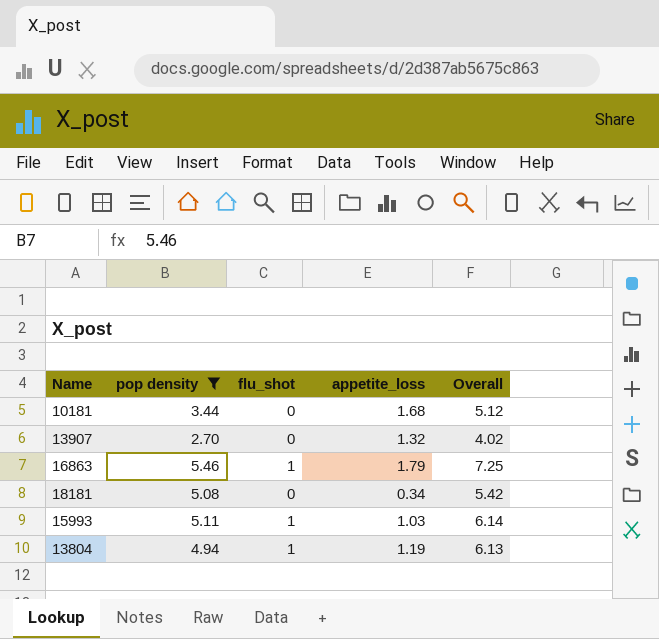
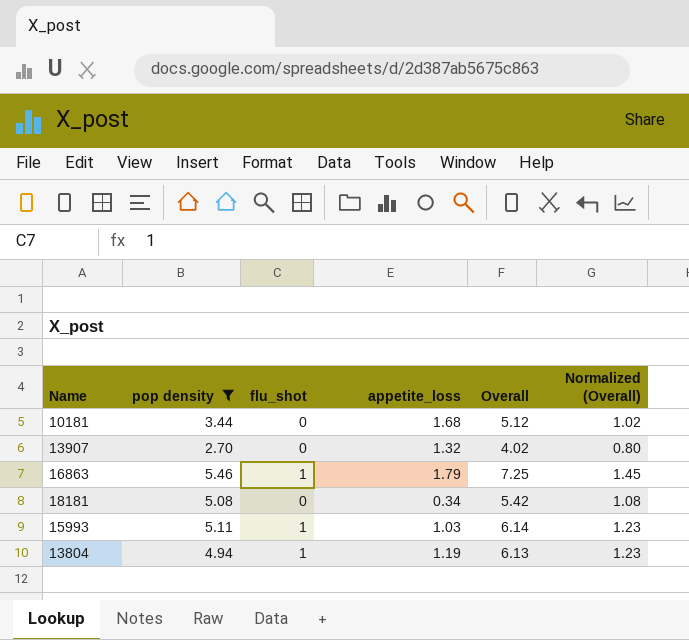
column Normalized (Overall) | formula: none -> [Overall] * 0.2

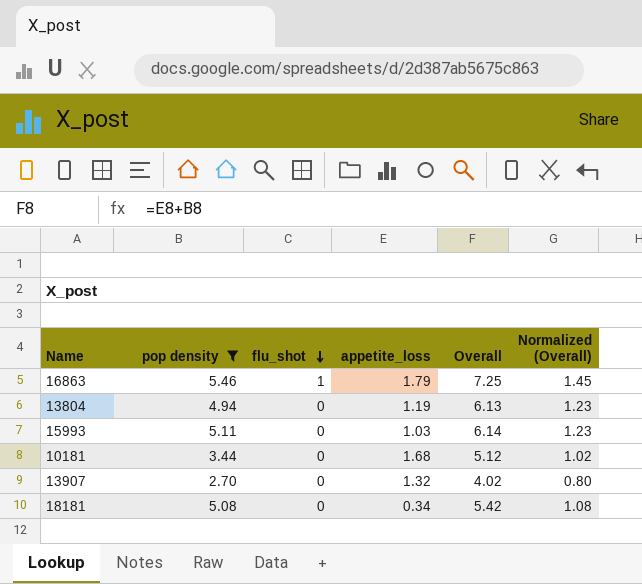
row order: none -> flu_shot descending
13804 | flu_shot: 1 -> 0
15993 | flu_shot: 1 -> 0

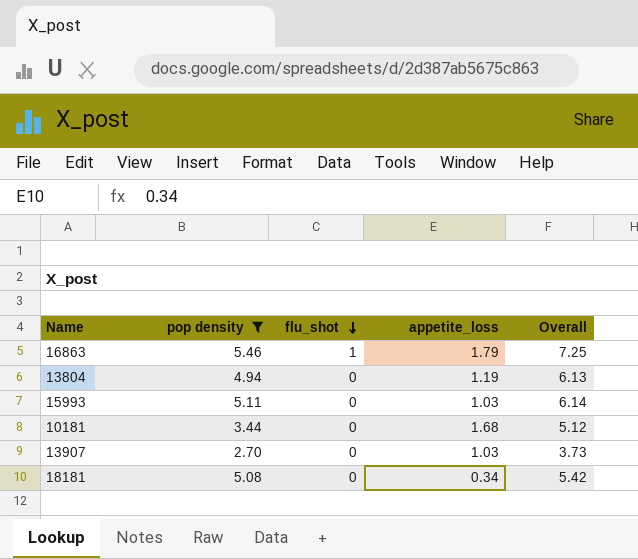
column Normalized (Overall) | formula: [Overall] * 0.2 -> none
13907 | appetite_loss: 1.32 -> 1.03
13907 | Overall: 4.02 -> 3.73

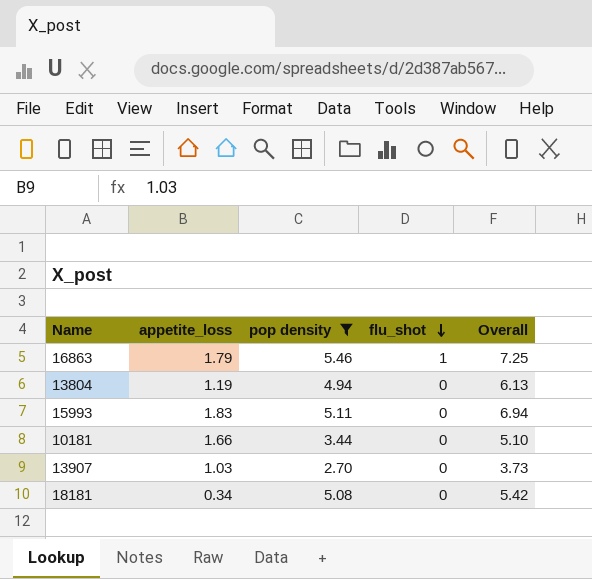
column appetite_loss | position: 4 -> 2
15993 | appetite_loss: 1.03 -> 1.83
15993 | Overall: 6.14 -> 6.94
10181 | appetite_loss: 1.68 -> 1.66
10181 | Overall: 5.12 -> 5.10

